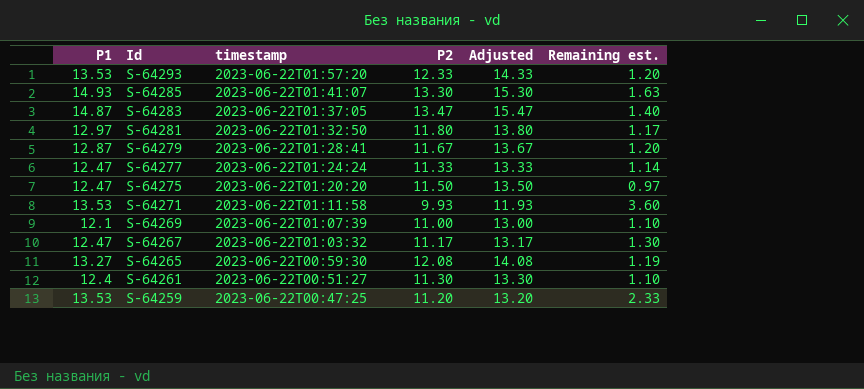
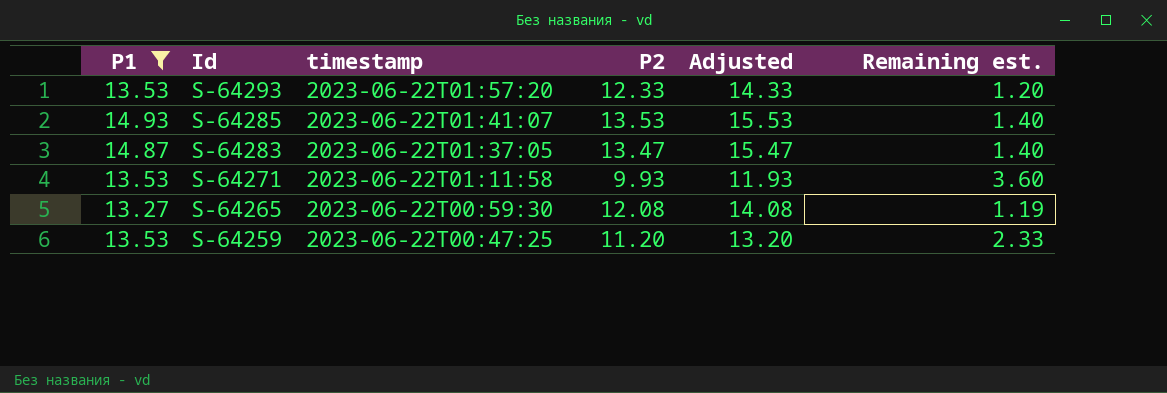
filter: none -> P1 >= 13.27
S-64285 | P2: 13.30 -> 13.53
S-64285 | Adjusted: 15.30 -> 15.53
S-64285 | Remaining est.: 1.63 -> 1.40

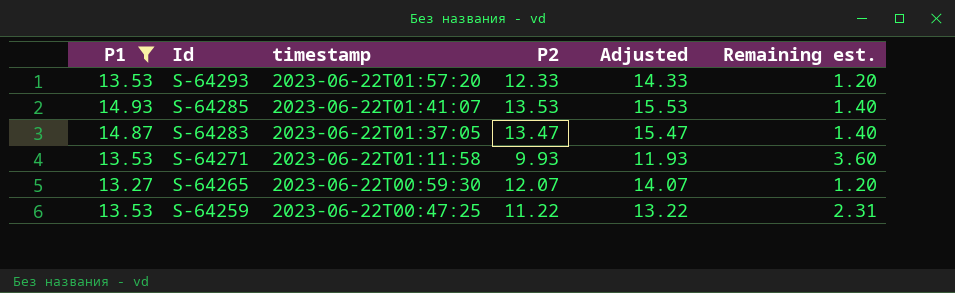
S-64265 | P2: 12.08 -> 12.07
S-64265 | Adjusted: 14.08 -> 14.07
S-64265 | Remaining est.: 1.19 -> 1.20
S-64259 | P2: 11.20 -> 11.22
S-64259 | Adjusted: 13.20 -> 13.22
S-64259 | Remaining est.: 2.33 -> 2.31

